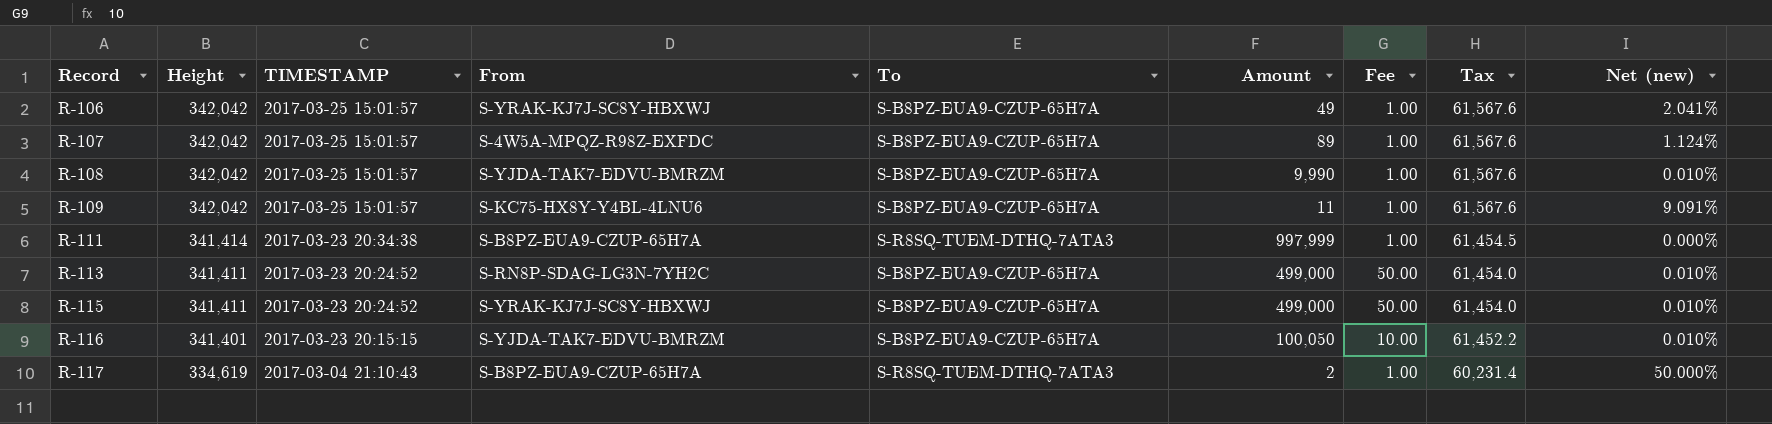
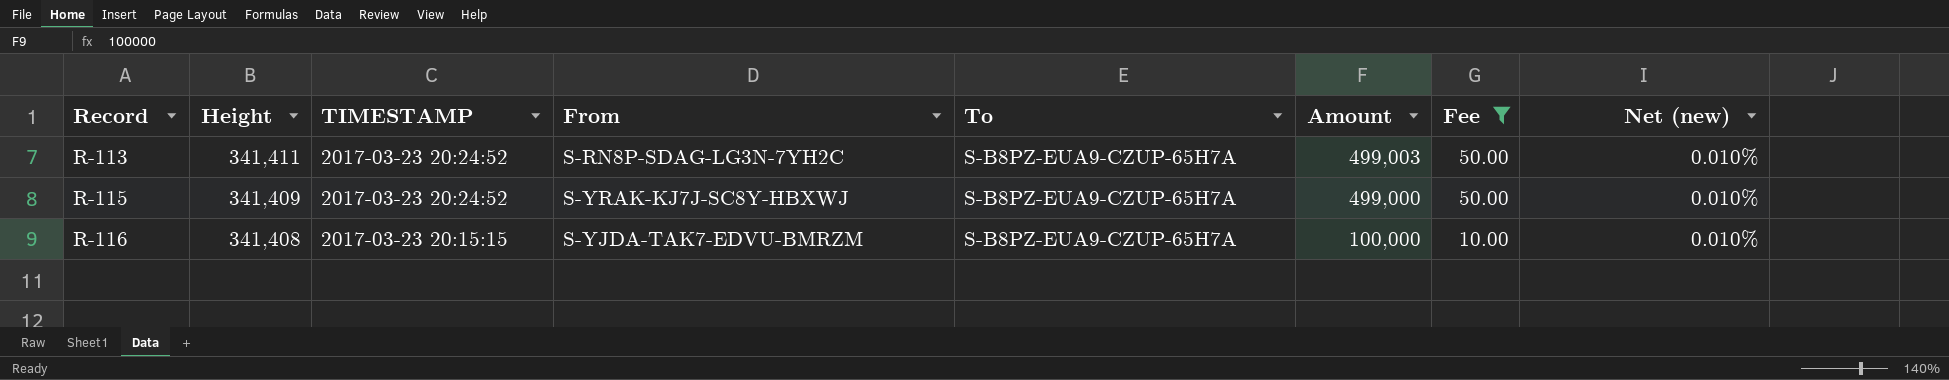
filter: none -> Fee != 1.00
column Tax | formula: [Height] * 0.18 -> none
R-113 | Amount: 499,000 -> 499,003
R-115 | Height: 341,411 -> 341,409
R-116 | Height: 341,401 -> 341,408
R-116 | Amount: 100,050 -> 100,000

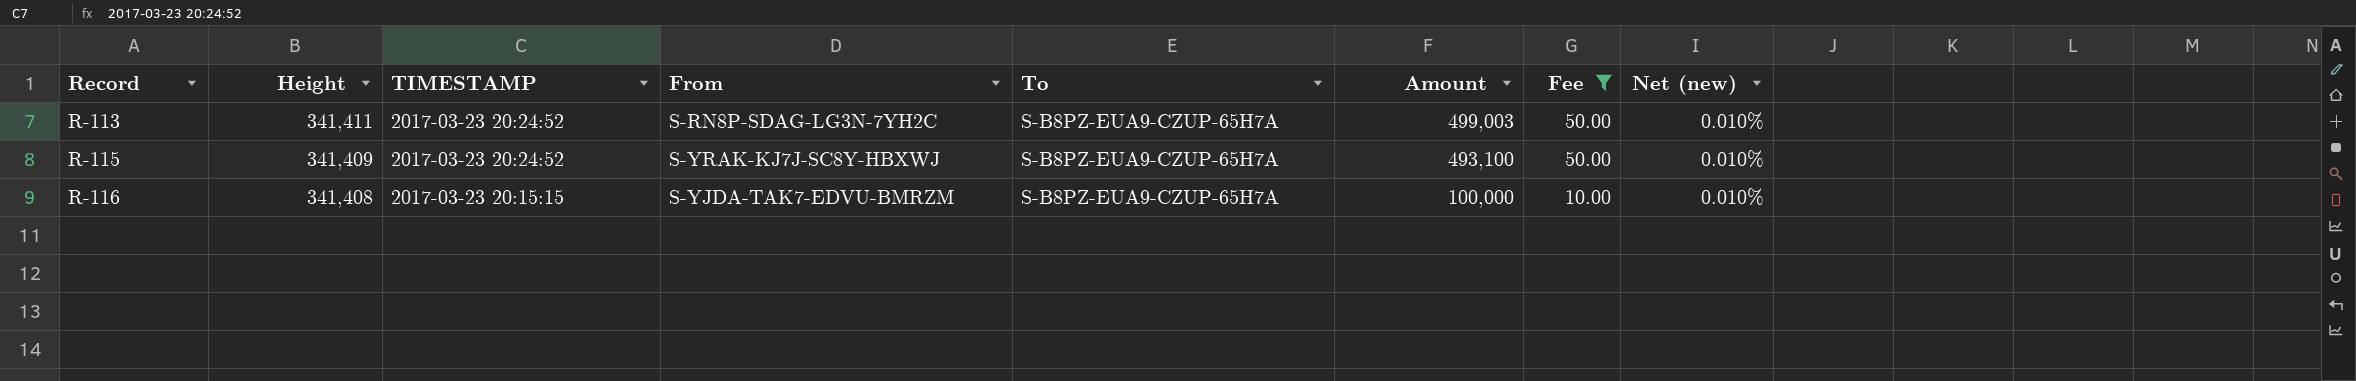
R-115 | Amount: 499,000 -> 493,100

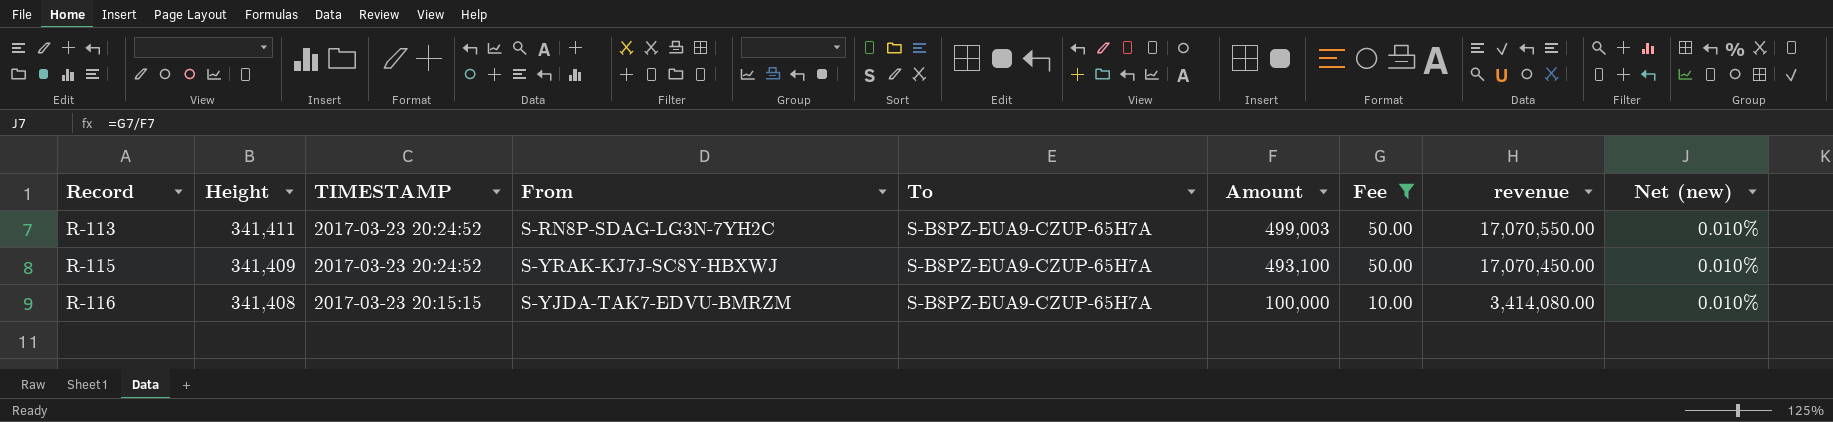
column revenue | formula: none -> [Height] * [Fee]

